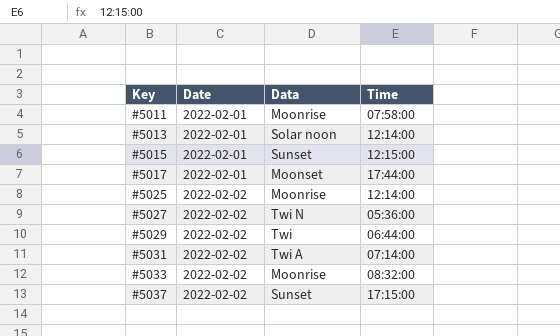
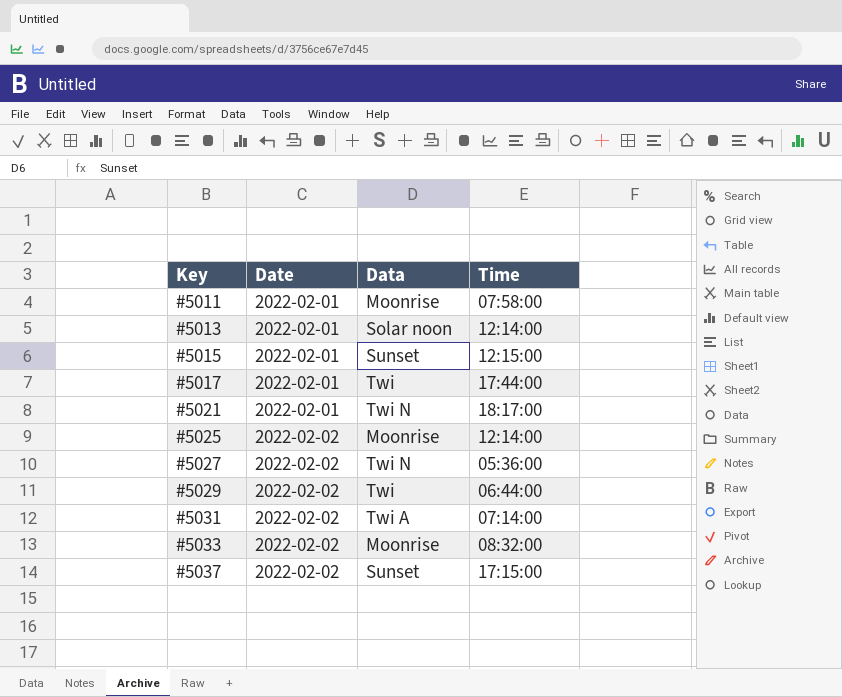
#5017 | Data: Moonset -> Twi
row #5021: none -> 2022-02-01 | Twi N | 18:17:00

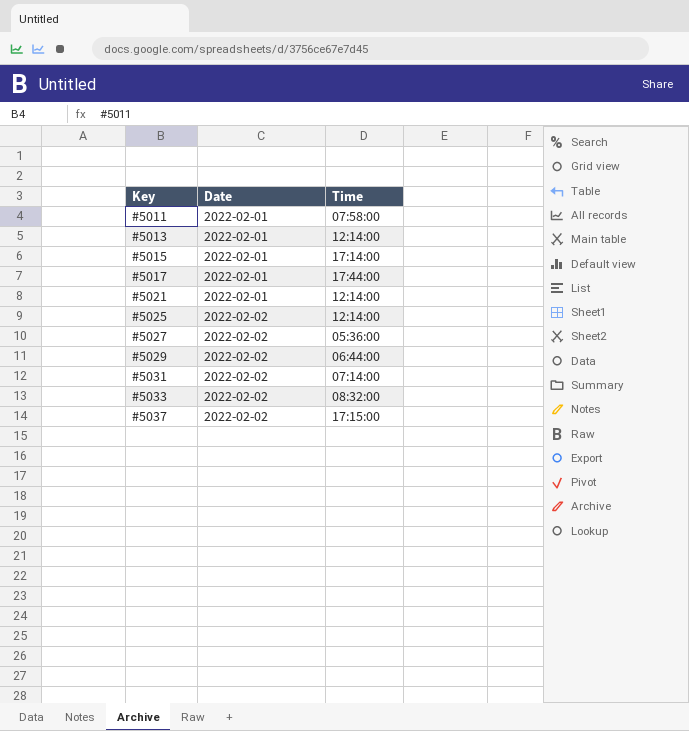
column Data | position: 3 -> none
#5015 | Time: 12:15:00 -> 17:14:00
#5021 | Time: 18:17:00 -> 12:14:00

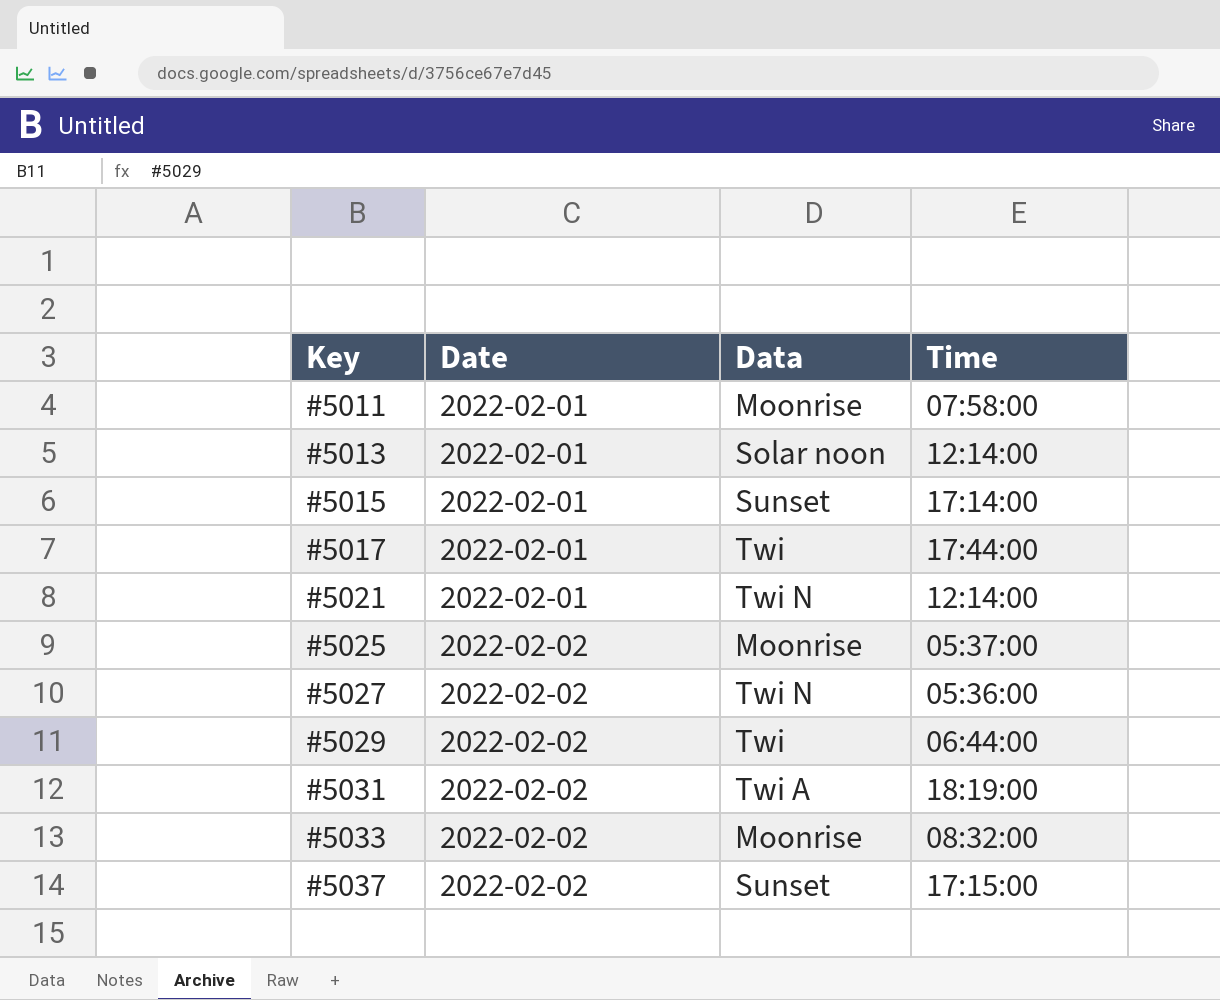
column Data | position: none -> 3
#5025 | Time: 12:14:00 -> 05:37:00
#5031 | Time: 07:14:00 -> 18:19:00

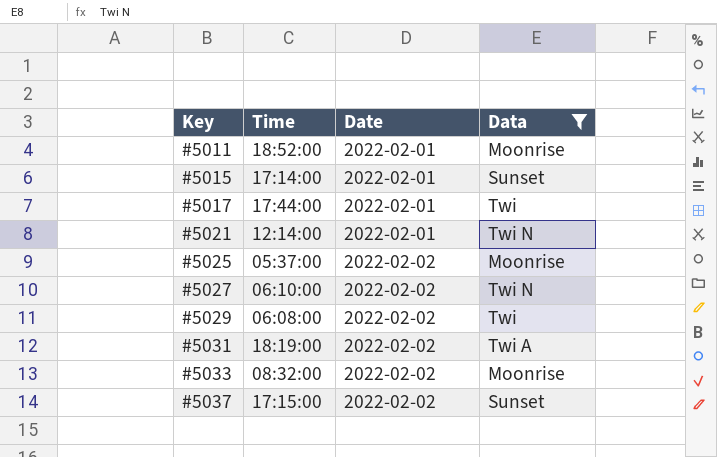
filter: none -> Data != Solar noon
column Time | position: 4 -> 2
#5011 | Time: 07:58:00 -> 18:52:00
#5027 | Time: 05:36:00 -> 06:10:00
#5029 | Time: 06:44:00 -> 06:08:00

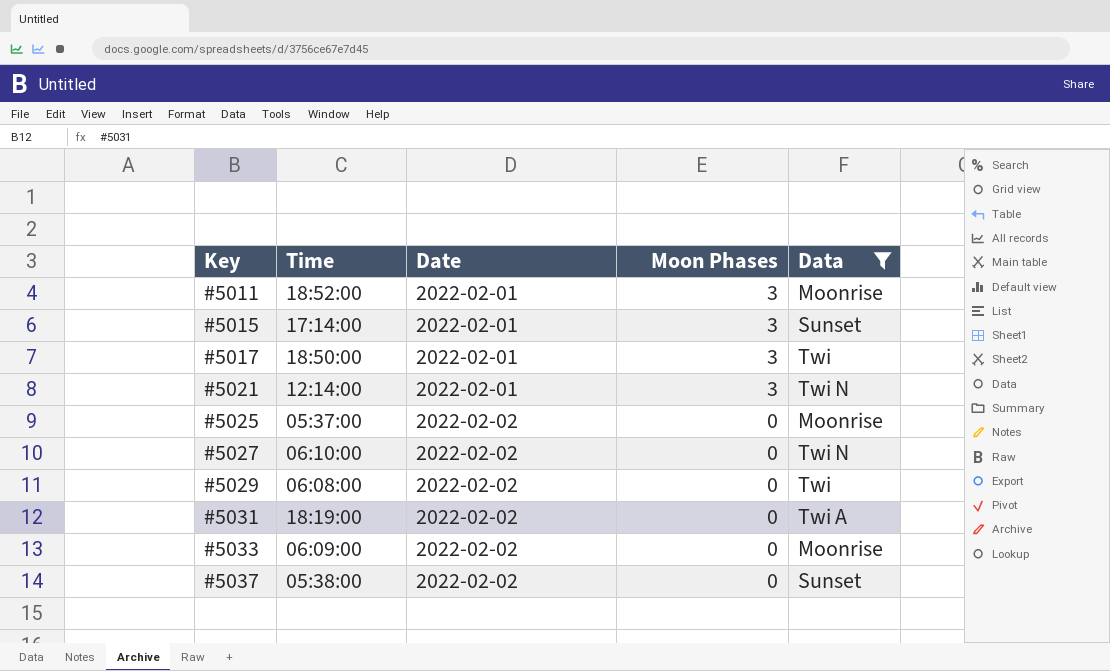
column Moon Phases | position: none -> 4
#5017 | Time: 17:44:00 -> 18:50:00
#5033 | Time: 08:32:00 -> 06:09:00
#5037 | Time: 17:15:00 -> 05:38:00

